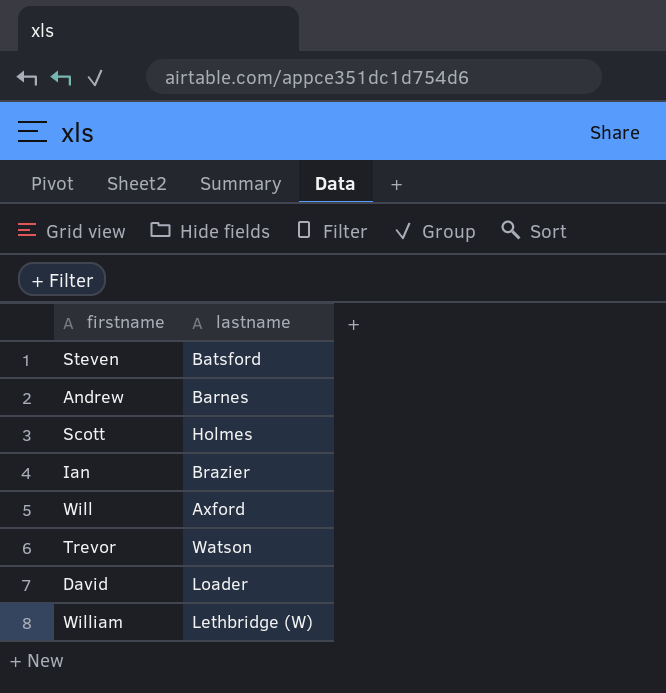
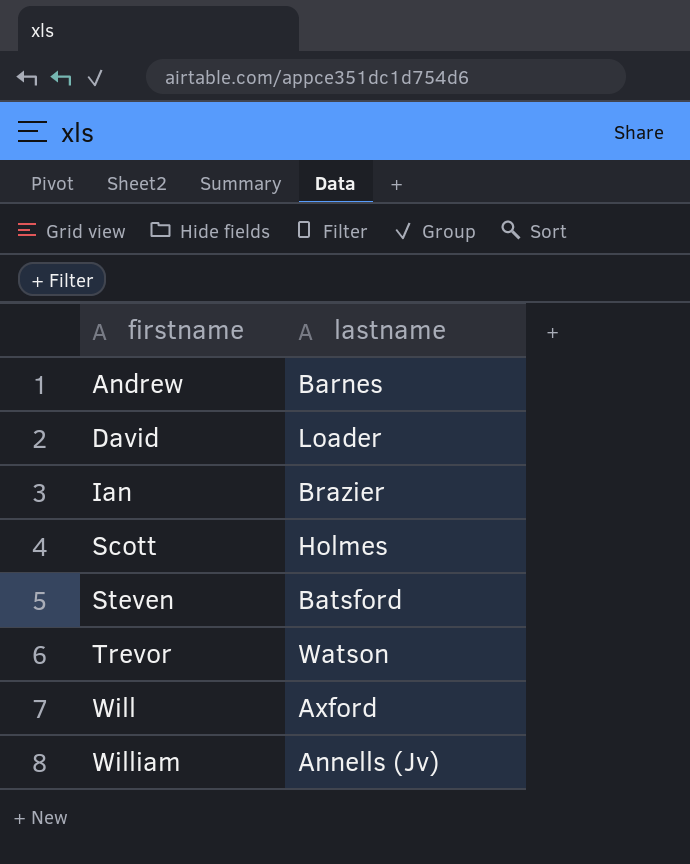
row order: none -> firstname ascending
William | lastname: Lethbridge (W) -> Annells (Jv)

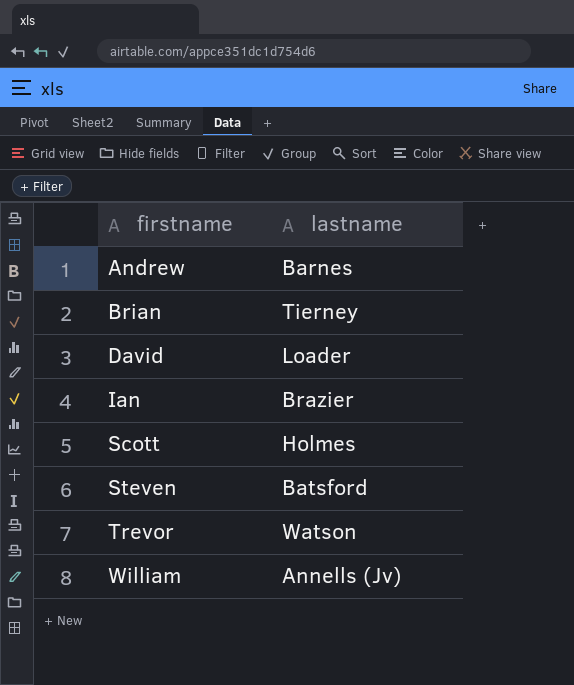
row Will: Axford -> none
row Brian: none -> Tierney

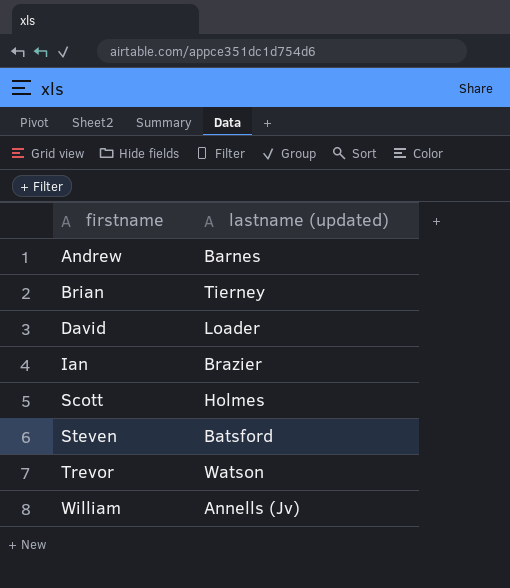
column name: lastname -> lastname (updated)

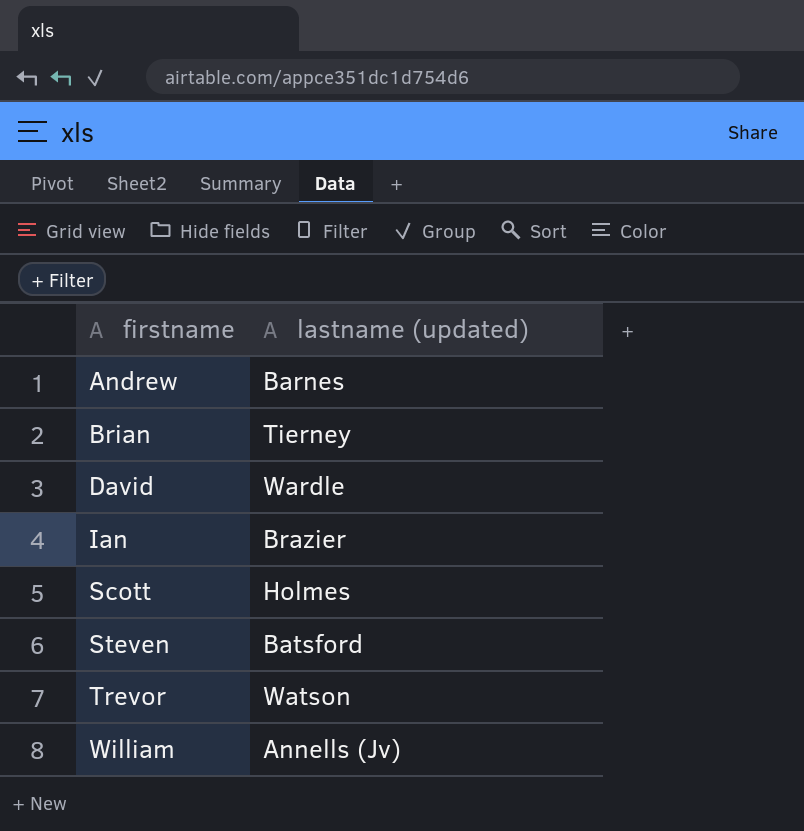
David | lastname (updated): Loader -> Wardle

